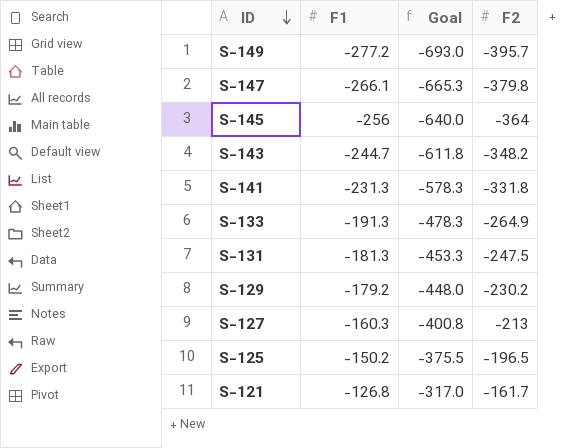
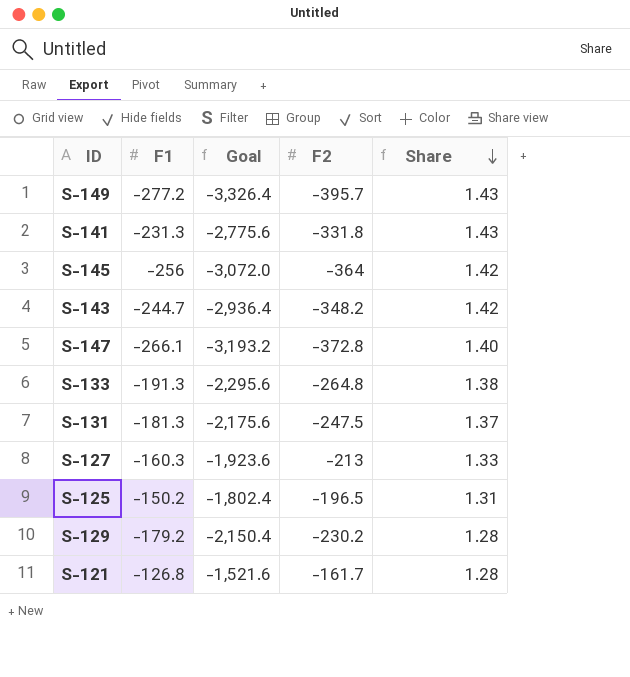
row order: ID descending -> Share descending
column Goal | formula: [F1] * 2.5 -> [F1] * 12
column Share | formula: none -> [F2] / [F1]
S-147 | F2: -379.8 -> -372.8
S-133 | F2: -264.9 -> -264.8

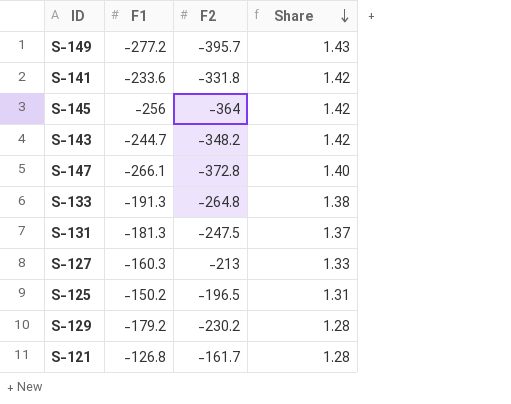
column Goal | formula: [F1] * 12 -> none
S-141 | F1: -231.3 -> -233.6
S-141 | Share: 1.43 -> 1.42

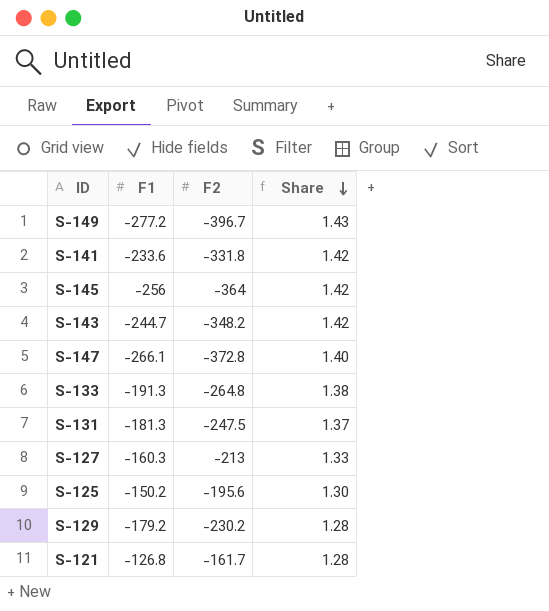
S-149 | F2: -395.7 -> -396.7
S-125 | F2: -196.5 -> -195.6
S-125 | Share: 1.31 -> 1.30

